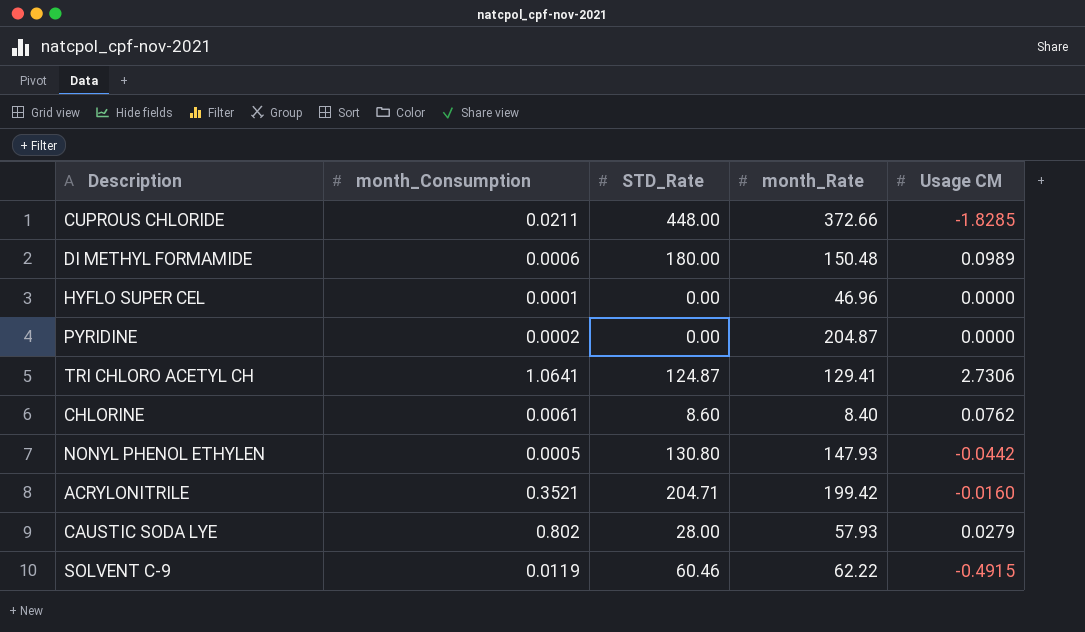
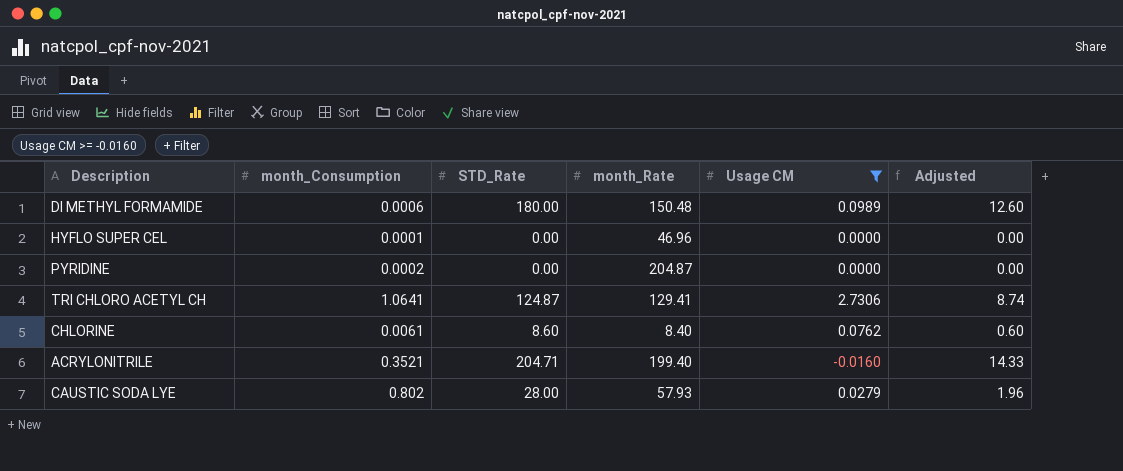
filter: none -> Usage CM >= -0.0160
column Adjusted | formula: none -> [STD_Rate] * 0.07
ACRYLONITRILE | month_Rate: 199.42 -> 199.40

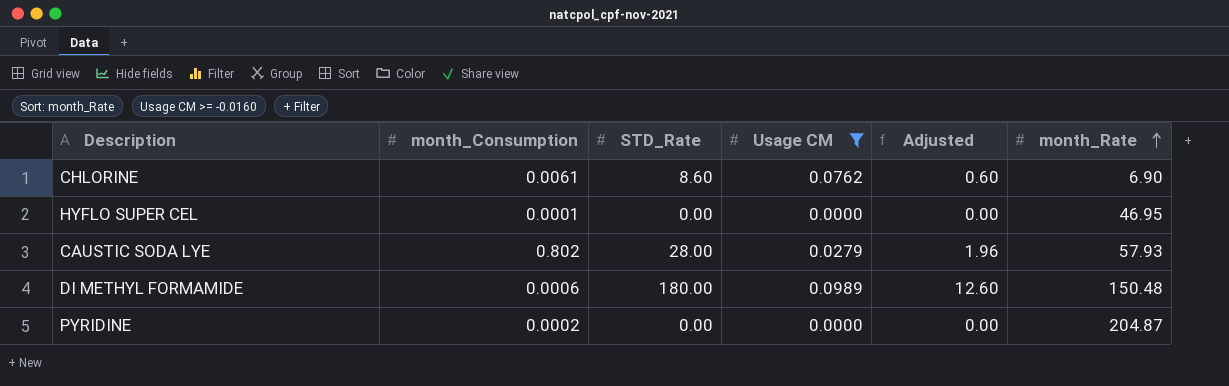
row order: none -> month_Rate ascending
column month_Rate | position: 4 -> 6
row TRI CHLORO ACETYL CH: 1.0641 | 124.87 | 129.41 | 2.7306 | 8.74 -> none
row ACRYLONITRILE: 0.3521 | 204.71 | 199.40 | -0.0160 | 14.33 -> none
CHLORINE | month_Rate: 8.40 -> 6.90
HYFLO SUPER CEL | month_Rate: 46.96 -> 46.95

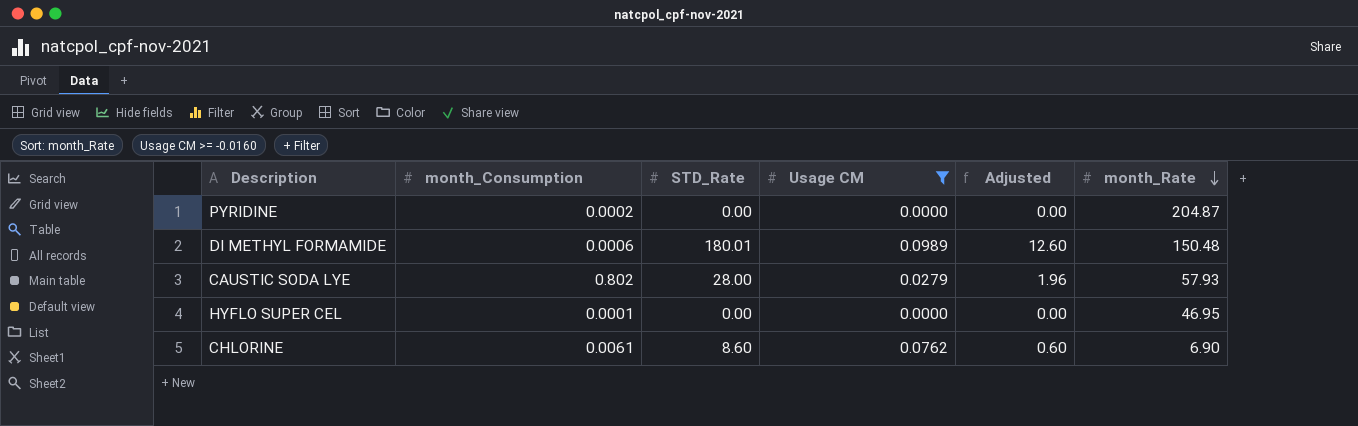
row order: month_Rate ascending -> month_Rate descending
DI METHYL FORMAMIDE | STD_Rate: 180.00 -> 180.01

